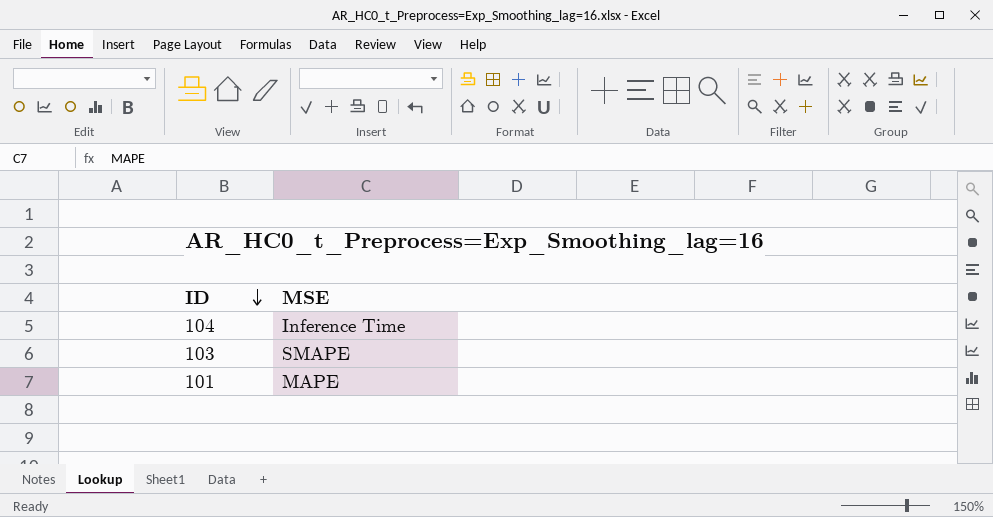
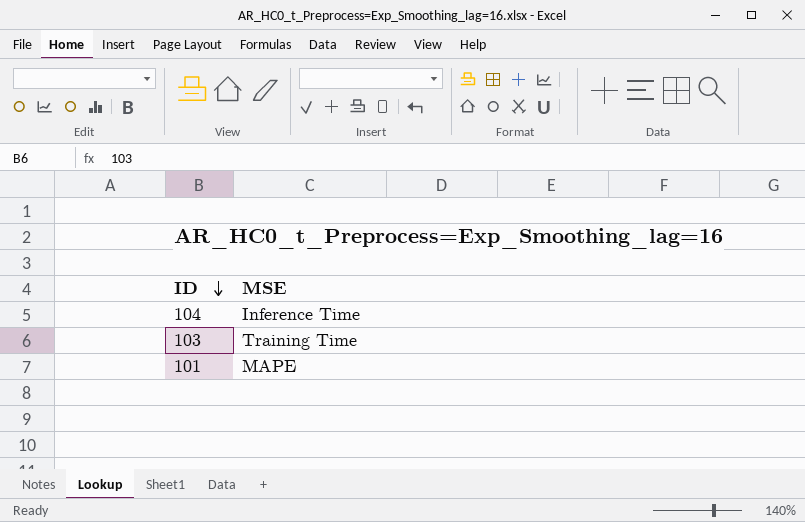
103 | MSE: SMAPE -> Training Time

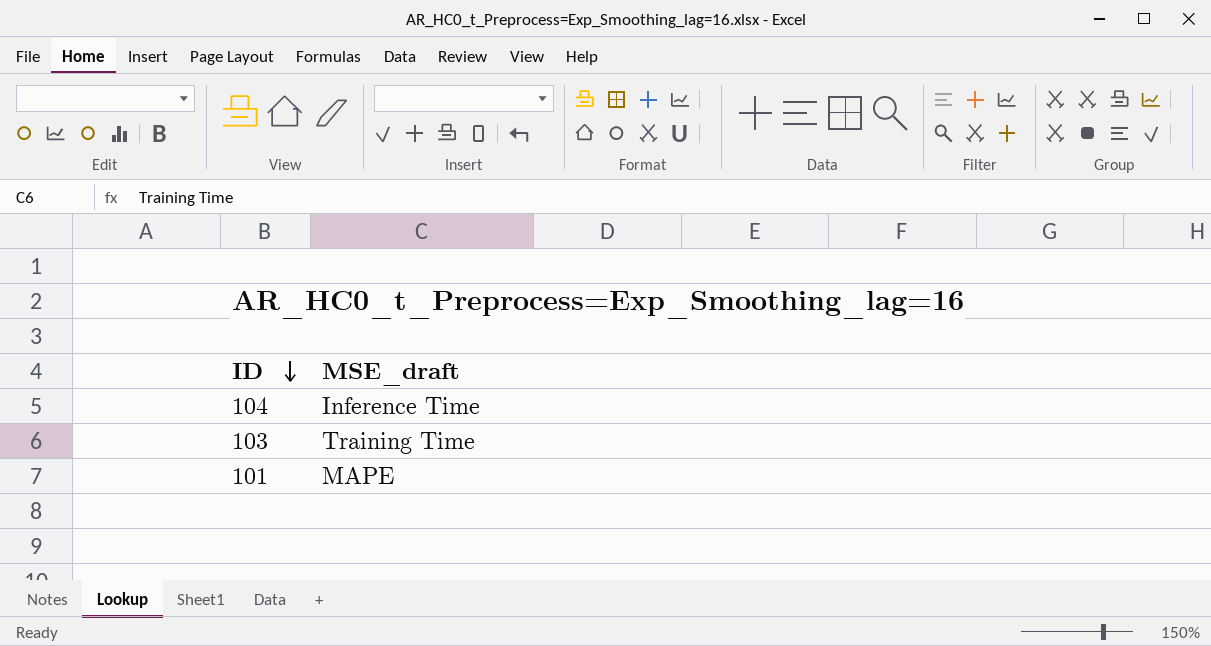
column name: MSE -> MSE_draft

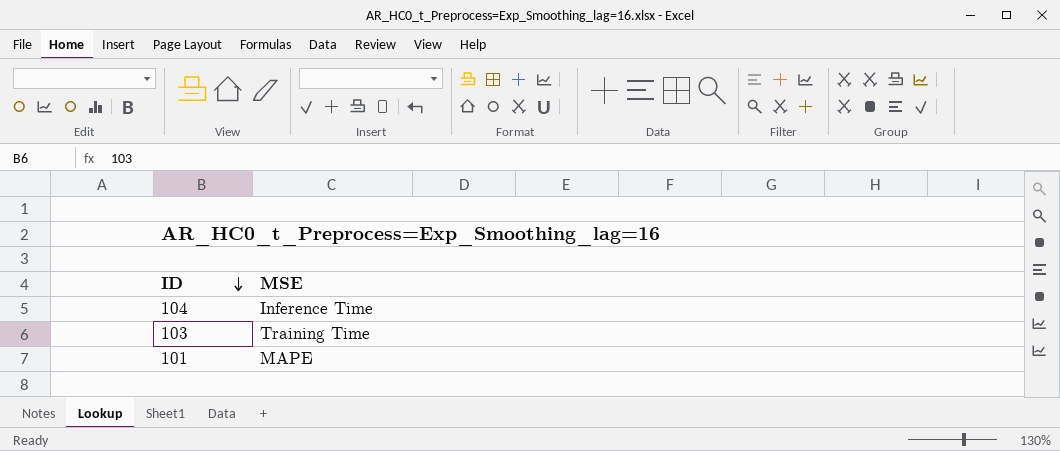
column name: MSE_draft -> MSE

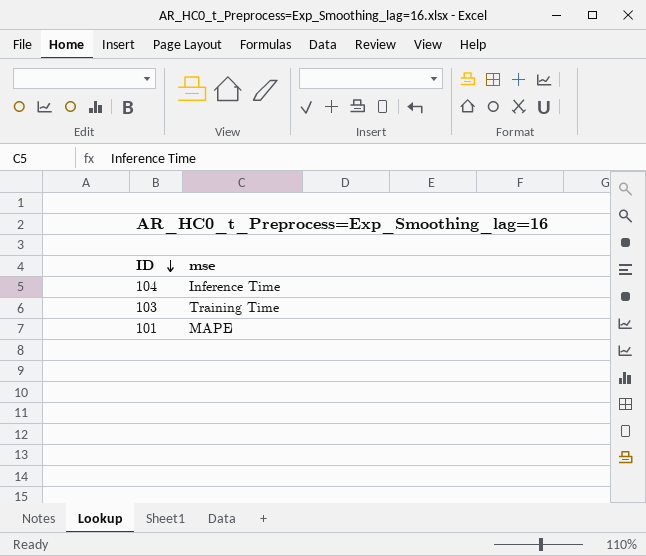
column name: MSE -> mse

